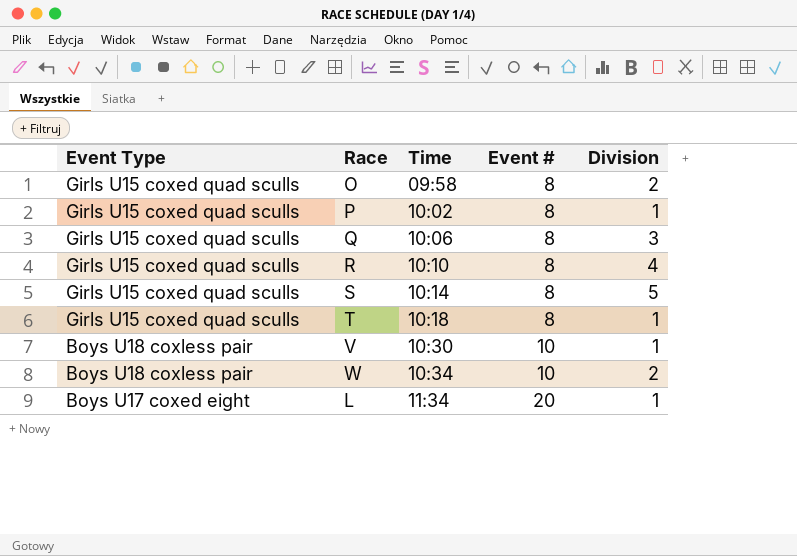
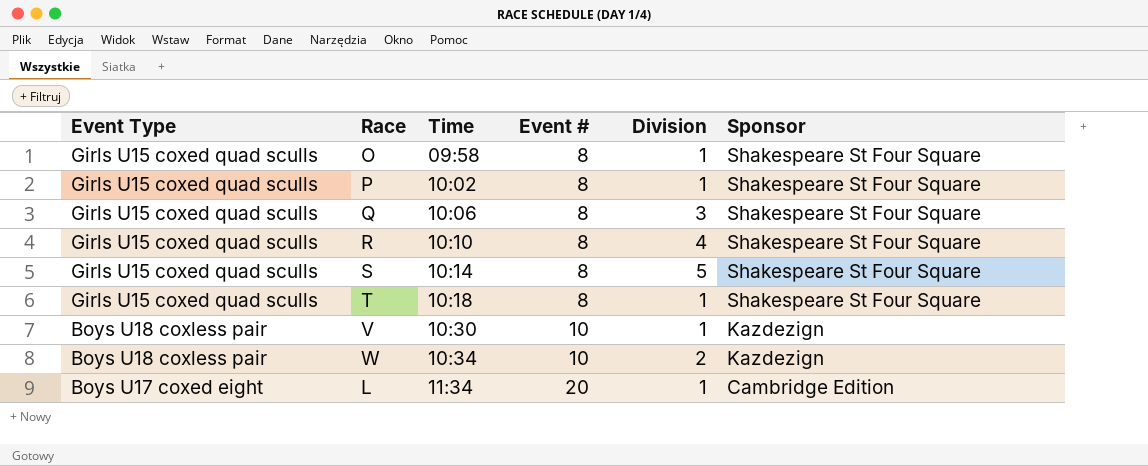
column Sponsor | position: none -> 6
O | Division: 2 -> 1

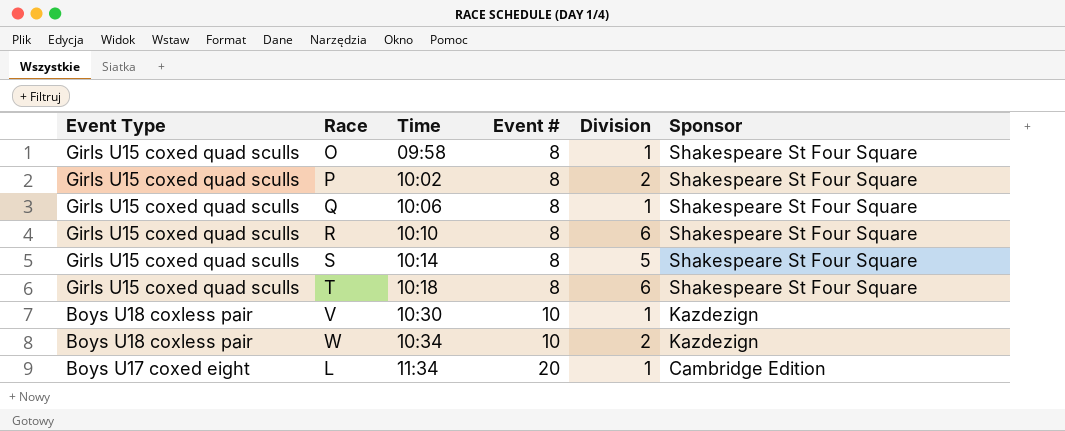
P | Division: 1 -> 2
Q | Division: 3 -> 1
R | Division: 4 -> 6
T | Division: 1 -> 6

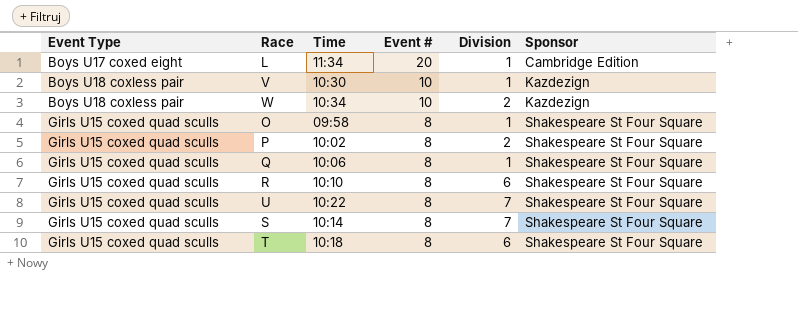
row order: Event Type descending -> Event Type ascending
row U: none -> Girls U15 coxed quad sculls | 10:22 | 8 | 7 | Shakespeare St Four Square
S | Division: 5 -> 7

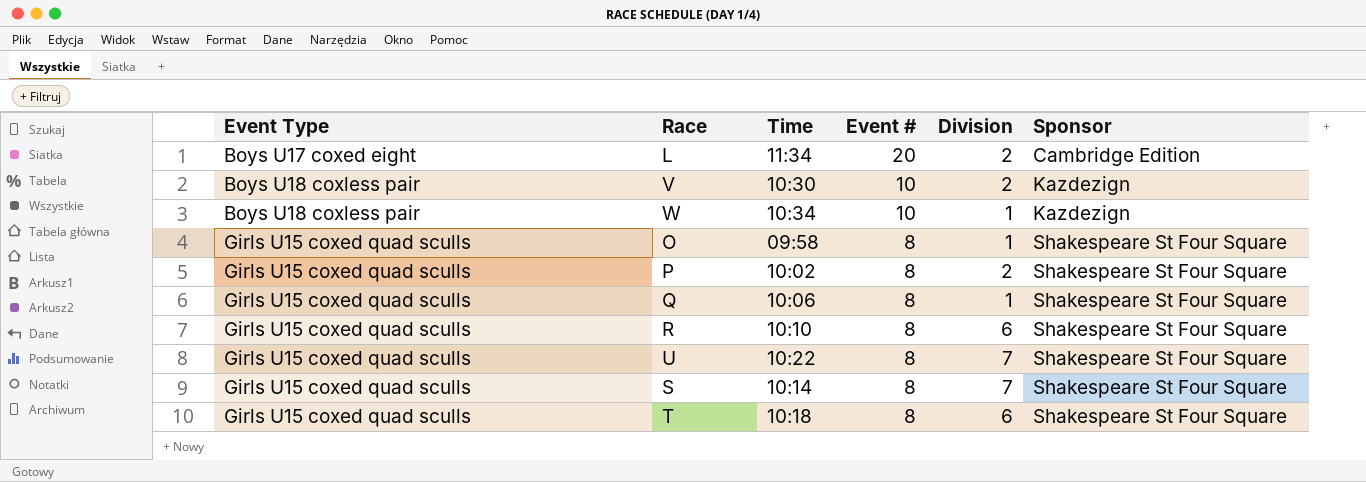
L | Division: 1 -> 2
V | Division: 1 -> 2
W | Division: 2 -> 1

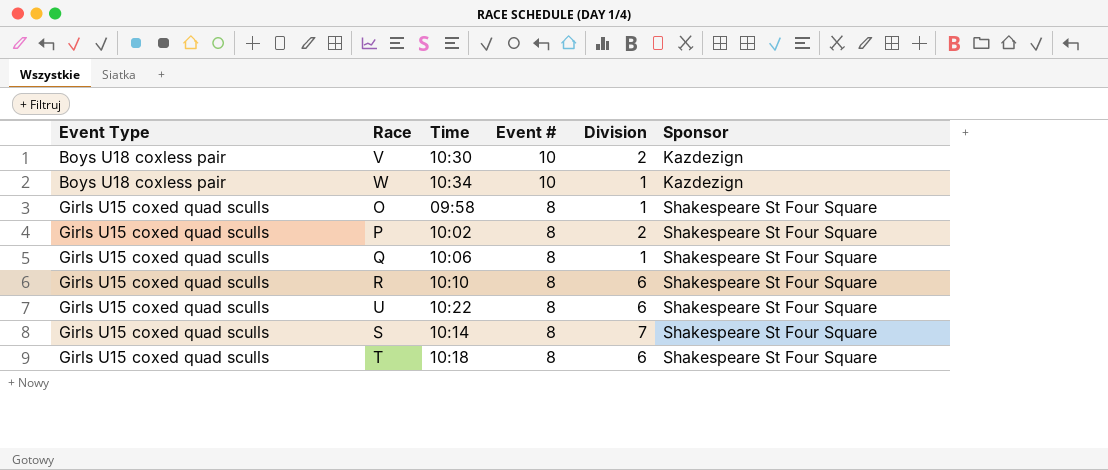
row L: Boys U17 coxed eight | 11:34 | 20 | 2 | Cambridge Edition -> none
U | Division: 7 -> 6

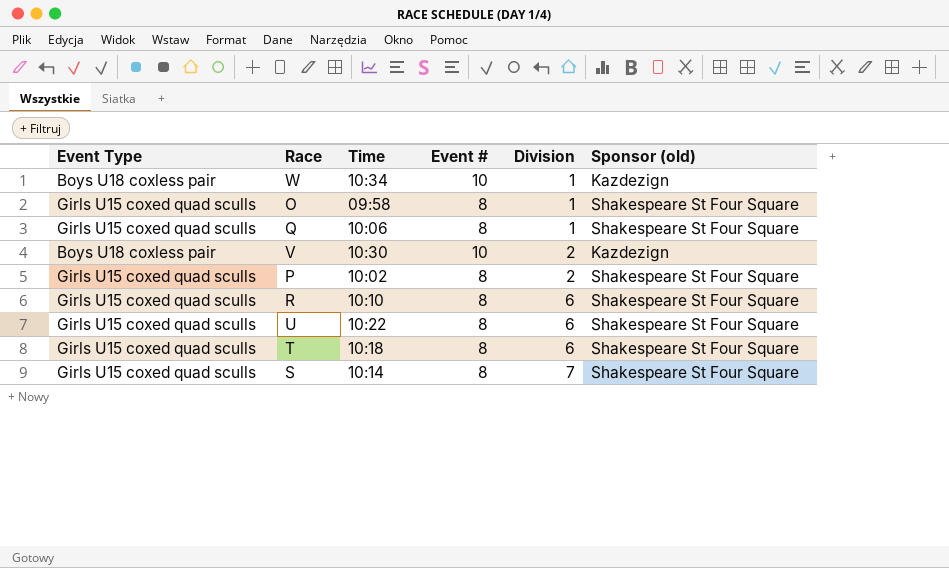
row order: Event Type ascending -> Division ascending
column name: Sponsor -> Sponsor (old)

